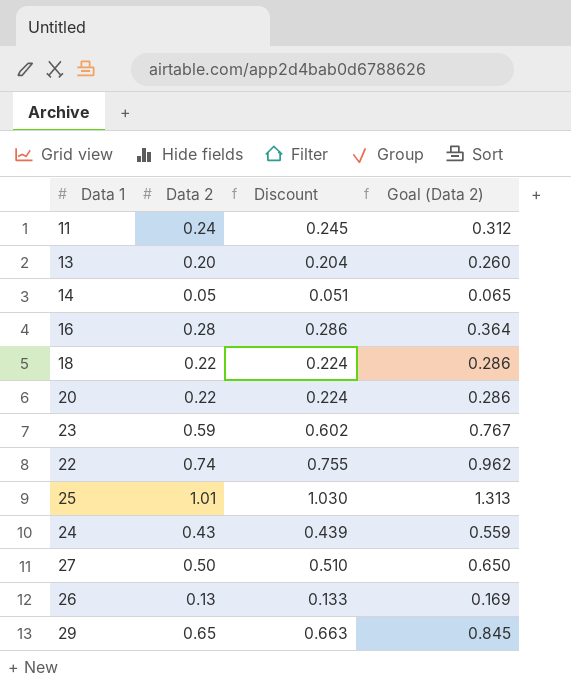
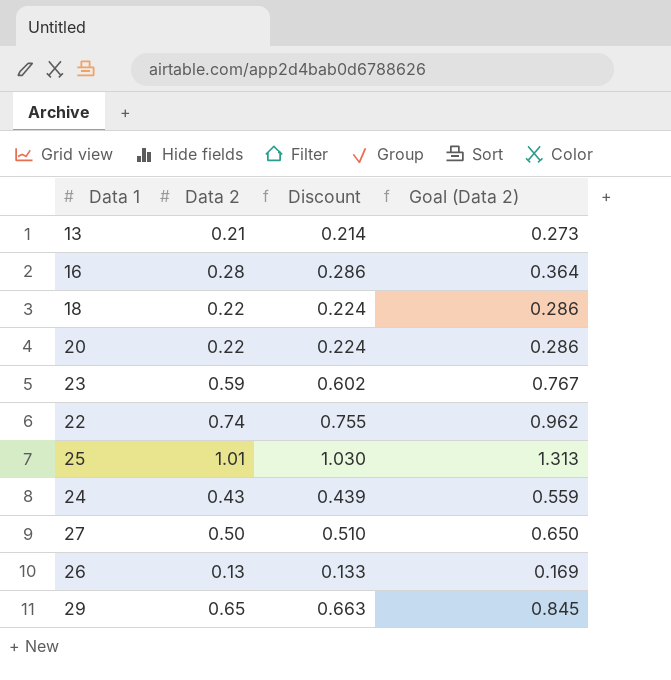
row 11: 0.24 | 0.245 | 0.312 -> none
row 14: 0.05 | 0.051 | 0.065 -> none
13 | Data 2: 0.20 -> 0.21
13 | Discount: 0.204 -> 0.214
13 | Goal (Data 2): 0.260 -> 0.273

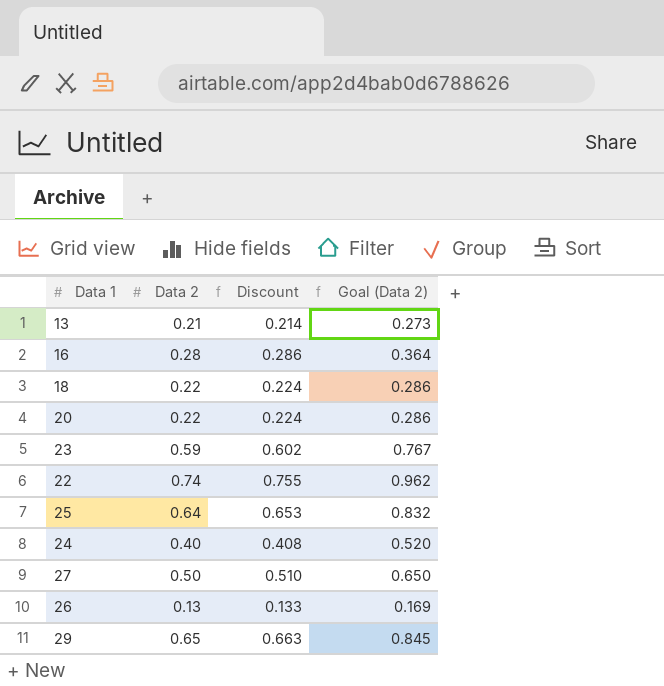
25 | Data 2: 1.01 -> 0.64
25 | Discount: 1.030 -> 0.653
25 | Goal (Data 2): 1.313 -> 0.832
24 | Data 2: 0.43 -> 0.40
24 | Discount: 0.439 -> 0.408
24 | Goal (Data 2): 0.559 -> 0.520

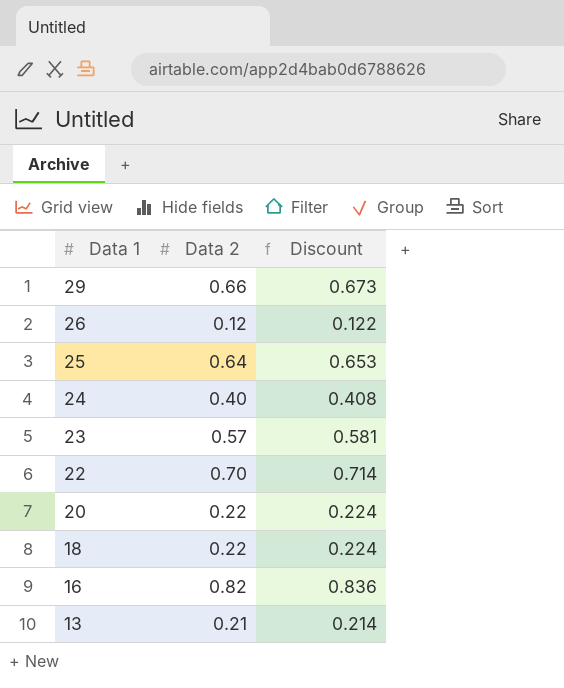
row order: none -> Data 1 descending
column Goal (Data 2) | formula: [Data 2] * 1.3 -> none
row 27: 0.50 | 0.510 | 0.650 -> none
29 | Data 2: 0.65 -> 0.66
29 | Discount: 0.663 -> 0.673
26 | Data 2: 0.13 -> 0.12
26 | Discount: 0.133 -> 0.122
23 | Data 2: 0.59 -> 0.57
23 | Discount: 0.602 -> 0.581
22 | Data 2: 0.74 -> 0.70
22 | Discount: 0.755 -> 0.714
16 | Data 2: 0.28 -> 0.82
16 | Discount: 0.286 -> 0.836

